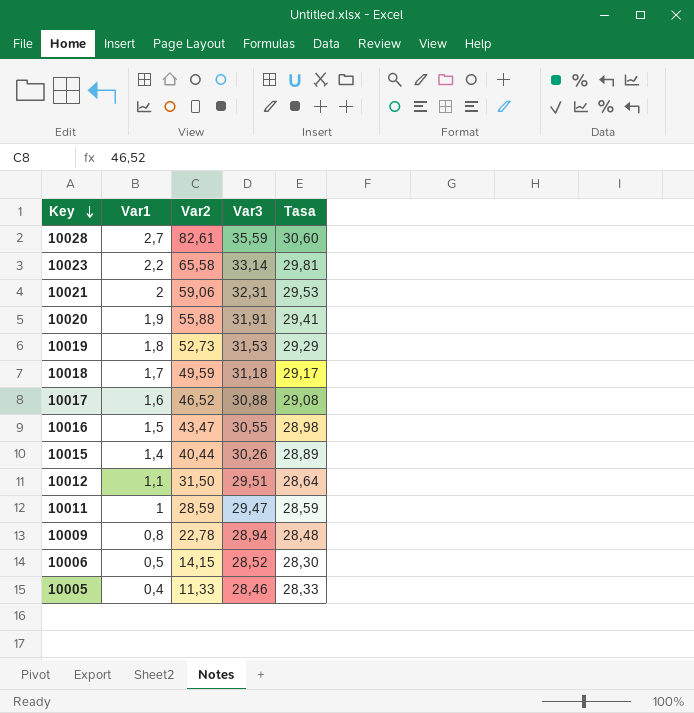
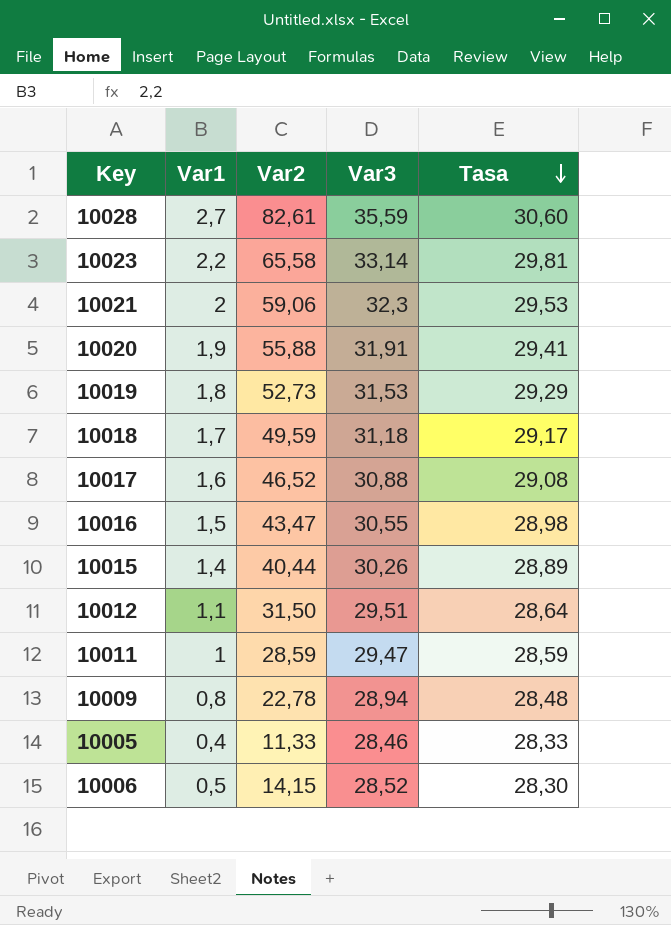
row order: Key descending -> Tasa descending
10021 | Var3: 32,31 -> 32,3

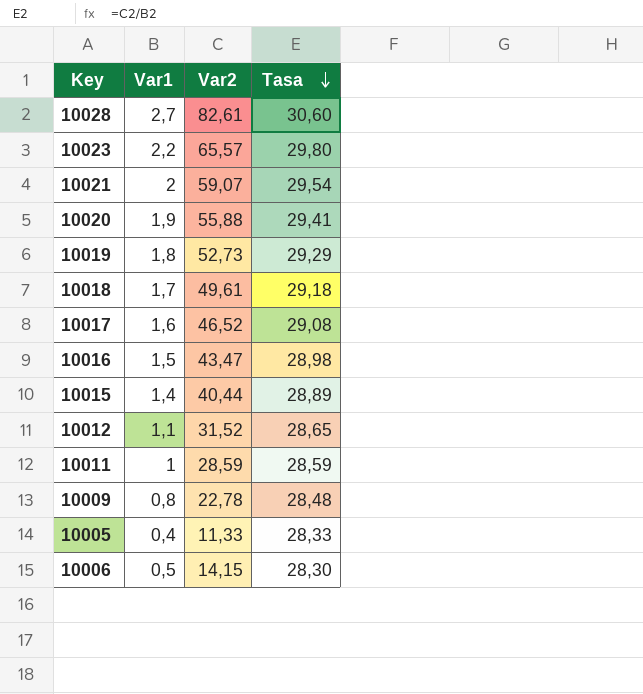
column Var3 | position: 4 -> none
10023 | Var2: 65,58 -> 65,57
10023 | Tasa: 29,81 -> 29,80
10021 | Var2: 59,06 -> 59,07
10021 | Tasa: 29,53 -> 29,54
10018 | Var2: 49,59 -> 49,61
10018 | Tasa: 29,17 -> 29,18
10012 | Var2: 31,50 -> 31,52
10012 | Tasa: 28,64 -> 28,65

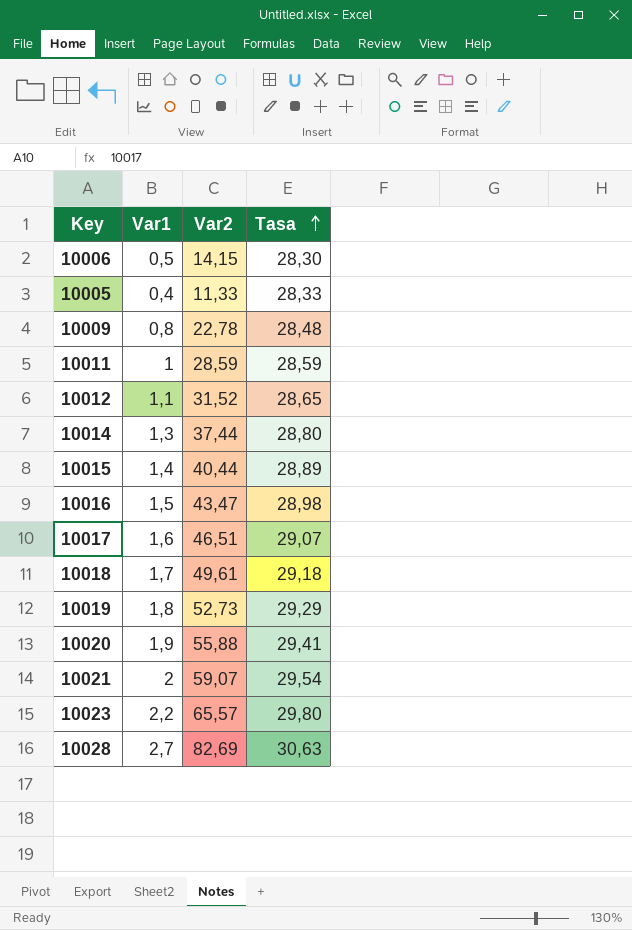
row order: Tasa descending -> Tasa ascending
row 10014: none -> 1,3 | 37,44 | 28,80
10017 | Var2: 46,52 -> 46,51
10017 | Tasa: 29,08 -> 29,07
10028 | Var2: 82,61 -> 82,69
10028 | Tasa: 30,60 -> 30,63

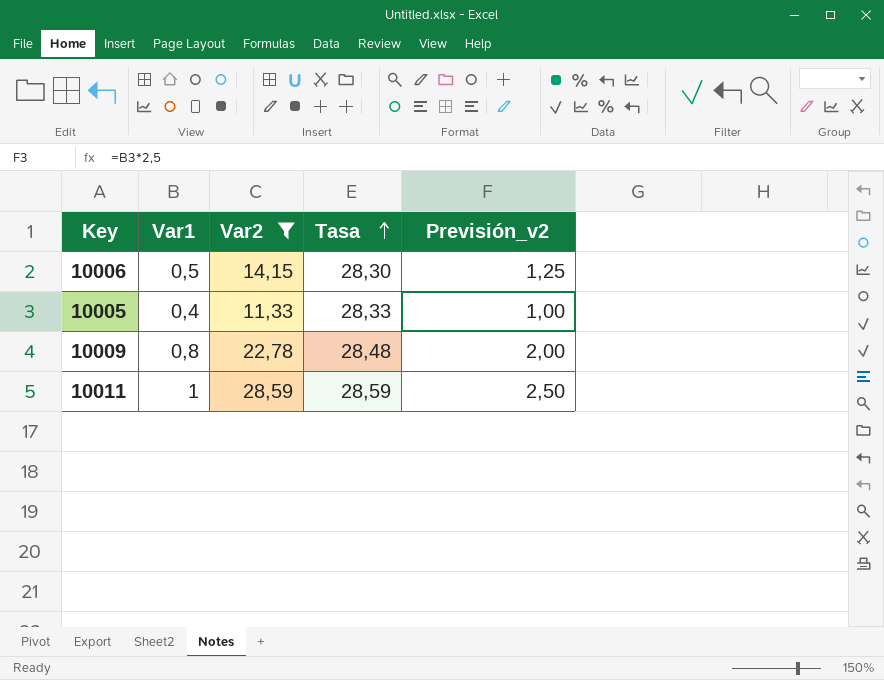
filter: none -> Var2 <= 28,59
column Previsión_v2 | formula: none -> [Var1] * 2,5

